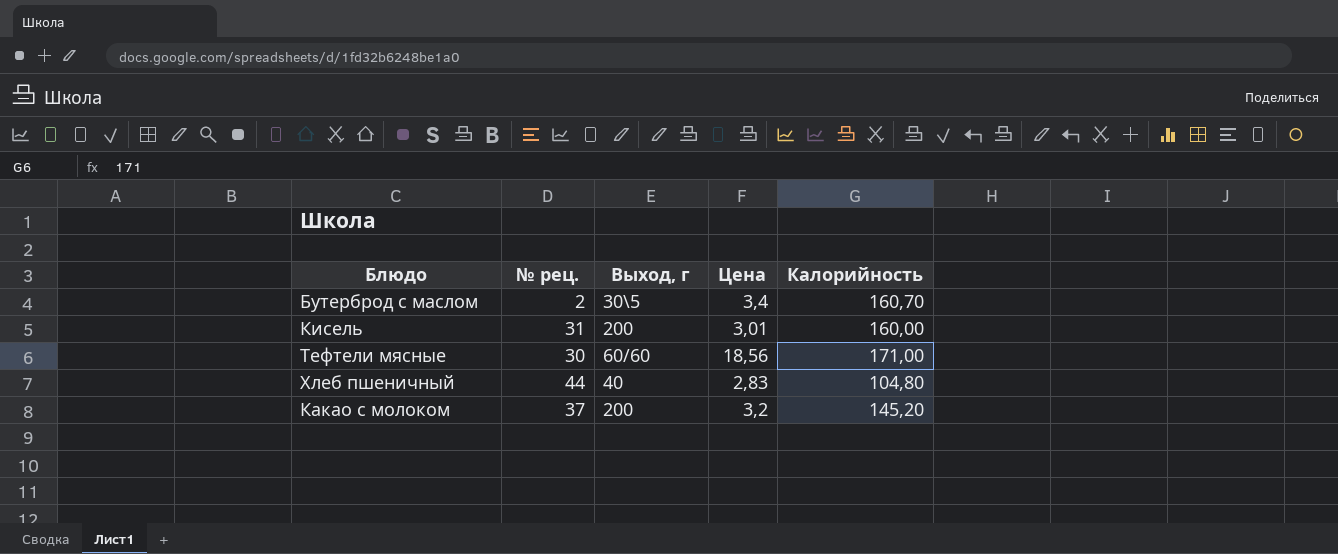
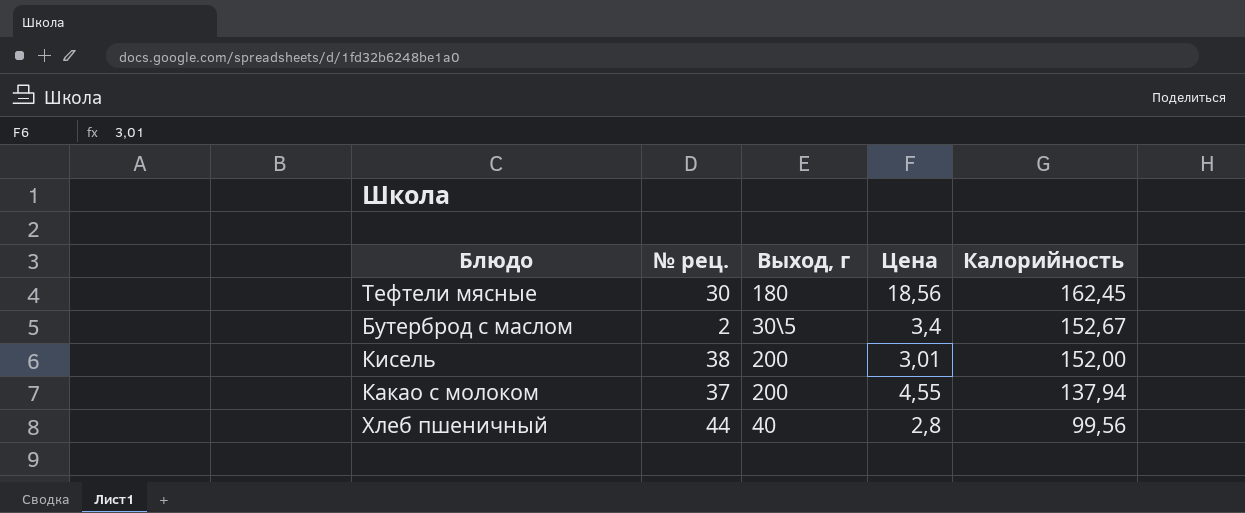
row order: none -> Калорийность descending
Тефтели мясные | Выход, г: 60/60 -> 180
Тефтели мясные | Калорийность: 171,00 -> 162,45
Бутерброд с маслом | Калорийность: 160,70 -> 152,67
Кисель | № рец.: 31 -> 38
Кисель | Калорийность: 160,00 -> 152,00
Какао с молоком | Цена: 3,2 -> 4,55
Какао с молоком | Калорийность: 145,20 -> 137,94
Хлеб пшеничный | Цена: 2,83 -> 2,8
Хлеб пшеничный | Калорийность: 104,80 -> 99,56

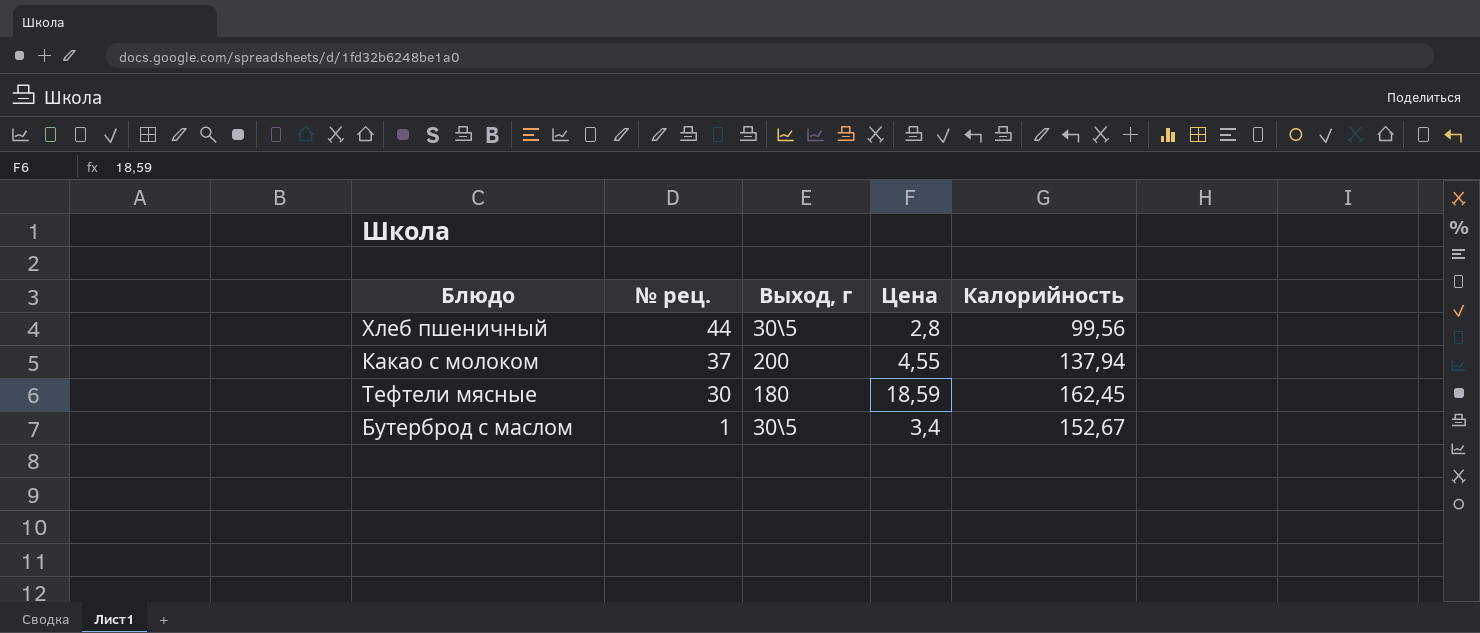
row order: Калорийность descending -> № рец. descending
row Кисель: 38 | 200 | 3,01 | 152,00 -> none
Хлеб пшеничный | Выход, г: 40 -> 30\5
Тефтели мясные | Цена: 18,56 -> 18,59
Бутерброд с маслом | № рец.: 2 -> 1

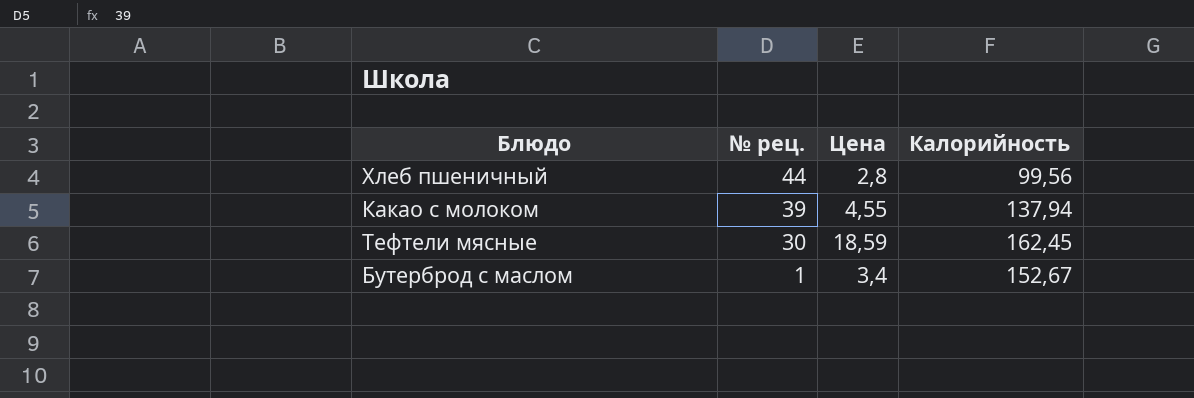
column Выход, г | position: 3 -> none
Какао с молоком | № рец.: 37 -> 39

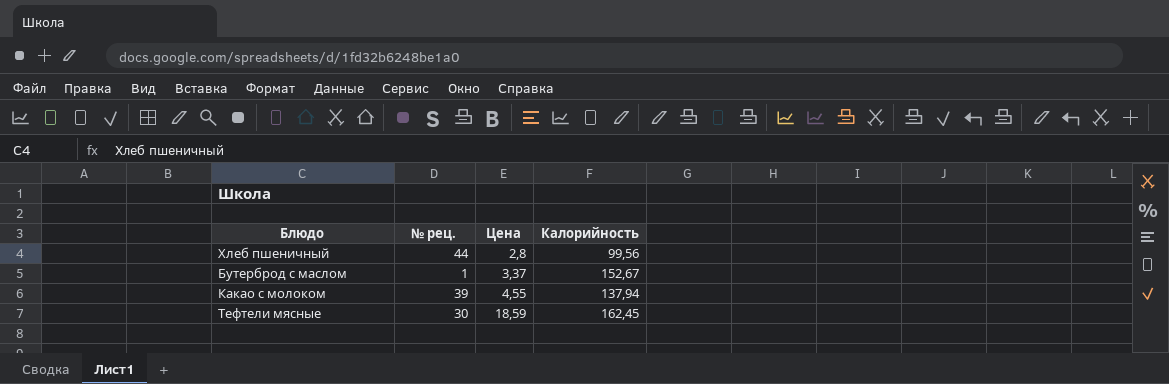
row order: № рец. descending -> Цена ascending
Бутерброд с маслом | Цена: 3,4 -> 3,37

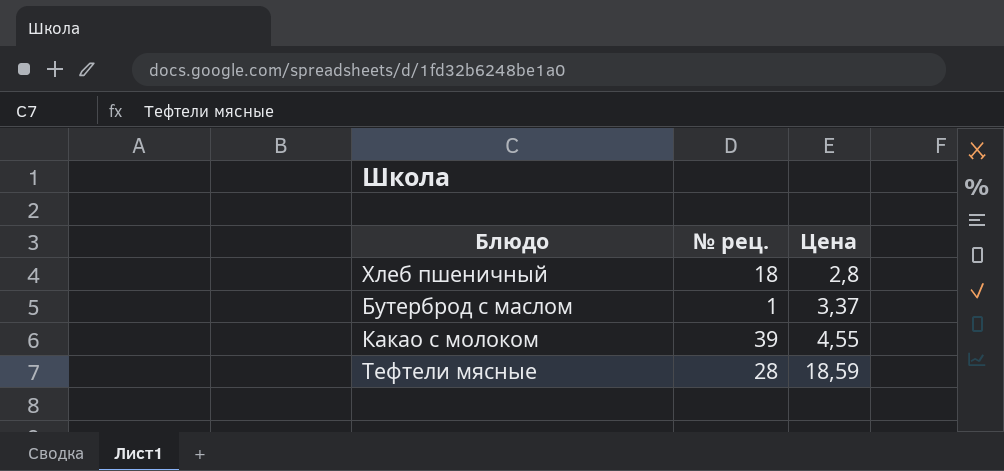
column Калорийность | position: 4 -> none
Хлеб пшеничный | № рец.: 44 -> 18
Тефтели мясные | № рец.: 30 -> 28

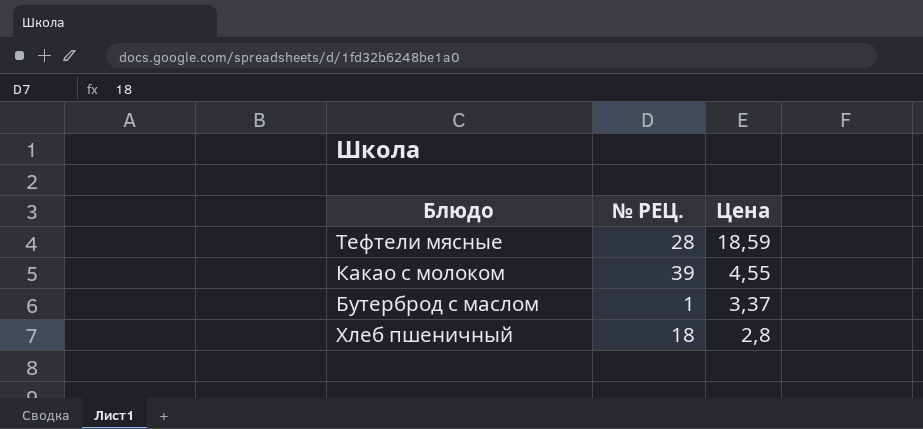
row order: Цена ascending -> Цена descending
column name: № рец. -> № РЕЦ.

